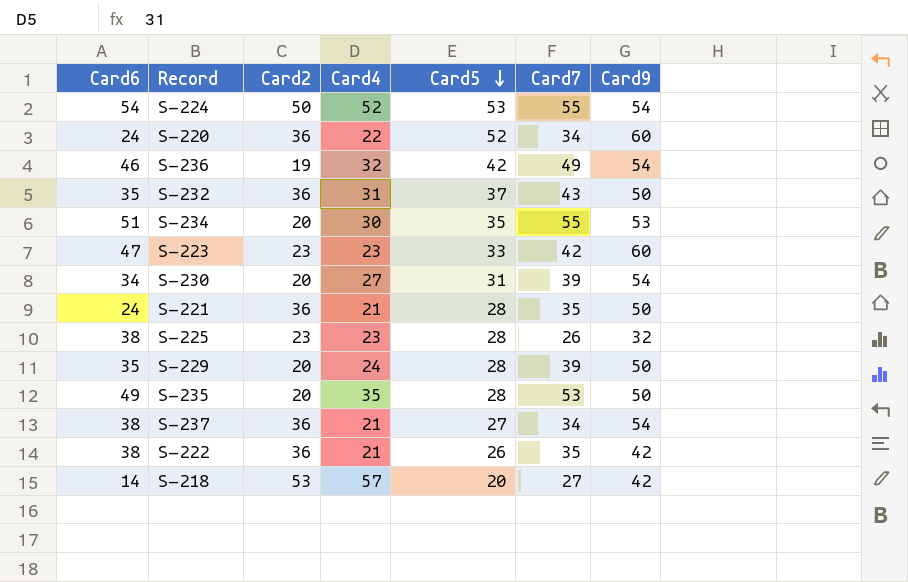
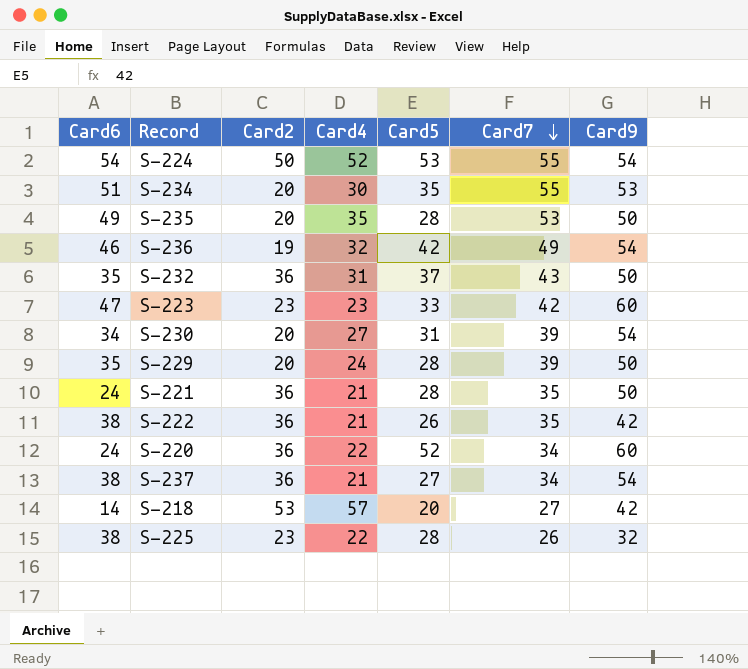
row order: Card5 descending -> Card7 descending
S-225 | Card4: 23 -> 22

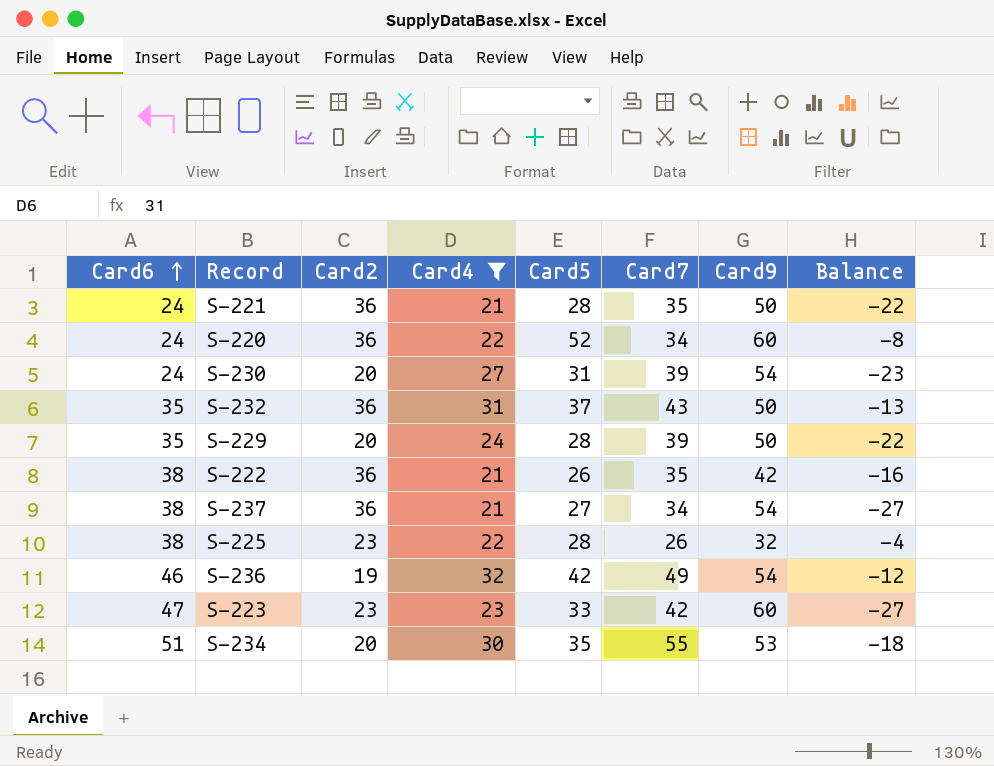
filter: none -> Card4 <= 32
row order: Card7 descending -> Card6 ascending
column Balance | formula: none -> [Card5] - [Card9]
S-230 | Card6: 34 -> 24

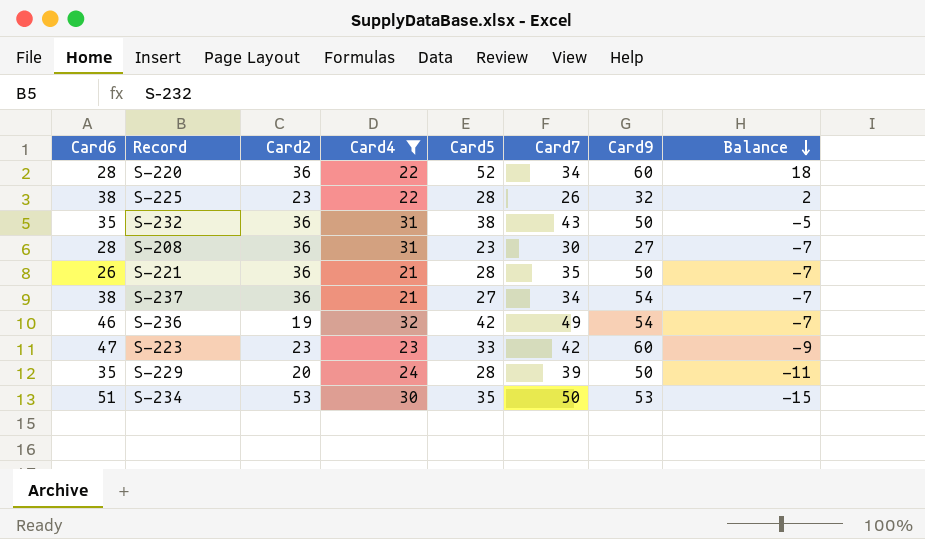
row order: Card6 ascending -> Balance descending
column Balance | formula: [Card5] - [Card9] -> [Card5] - [Card7]
row S-230: 24 | 20 | 27 | 31 | 39 | 54 | -23 -> none
row S-222: 38 | 36 | 21 | 26 | 35 | 42 | -16 -> none
S-220 | Card6: 24 -> 28
S-232 | Card5: 37 -> 38
row S-208: none -> 28 | 36 | 31 | 23 | 30 | 27 | -7
S-221 | Card6: 24 -> 26
S-234 | Card2: 20 -> 53
S-234 | Card7: 55 -> 50

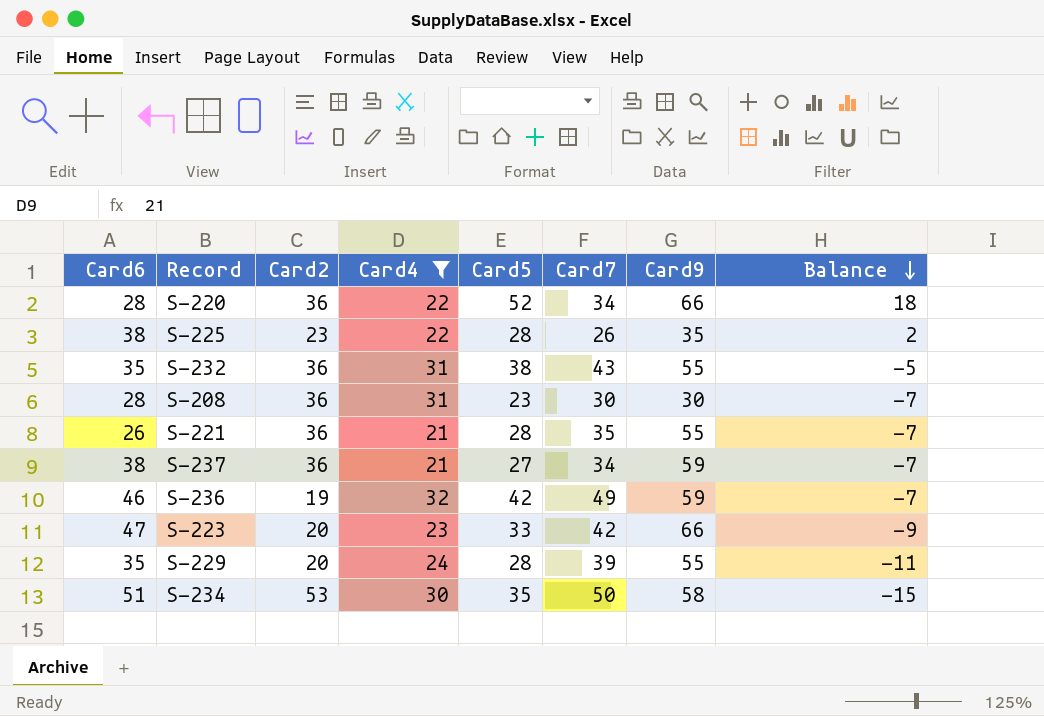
S-220 | Card9: 60 -> 66
S-225 | Card9: 32 -> 35
S-232 | Card9: 50 -> 55
S-208 | Card9: 27 -> 30
S-221 | Card9: 50 -> 55
S-237 | Card9: 54 -> 59
S-236 | Card9: 54 -> 59
S-223 | Card2: 23 -> 20
S-223 | Card9: 60 -> 66
S-229 | Card9: 50 -> 55
S-234 | Card9: 53 -> 58

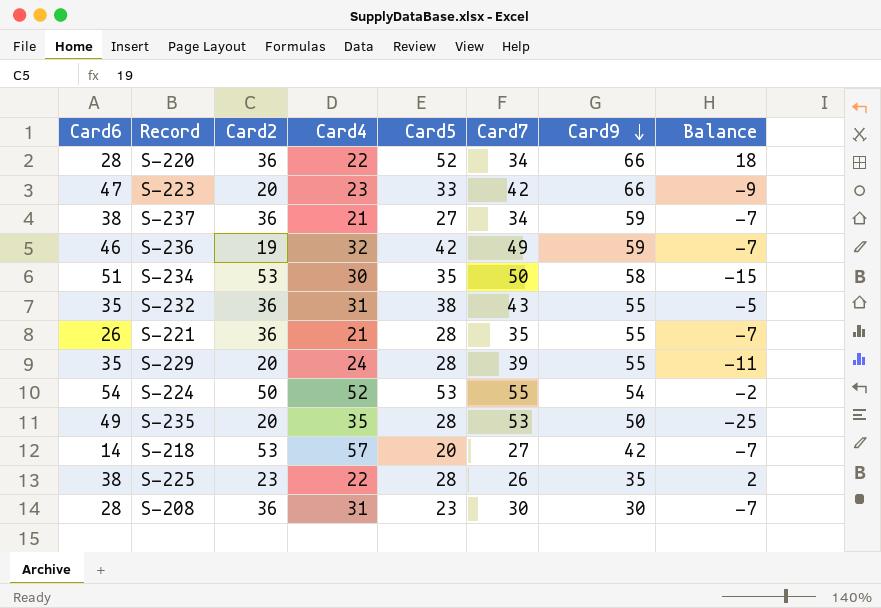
filter: Card4 <= 32 -> none
row order: Balance descending -> Card9 descending

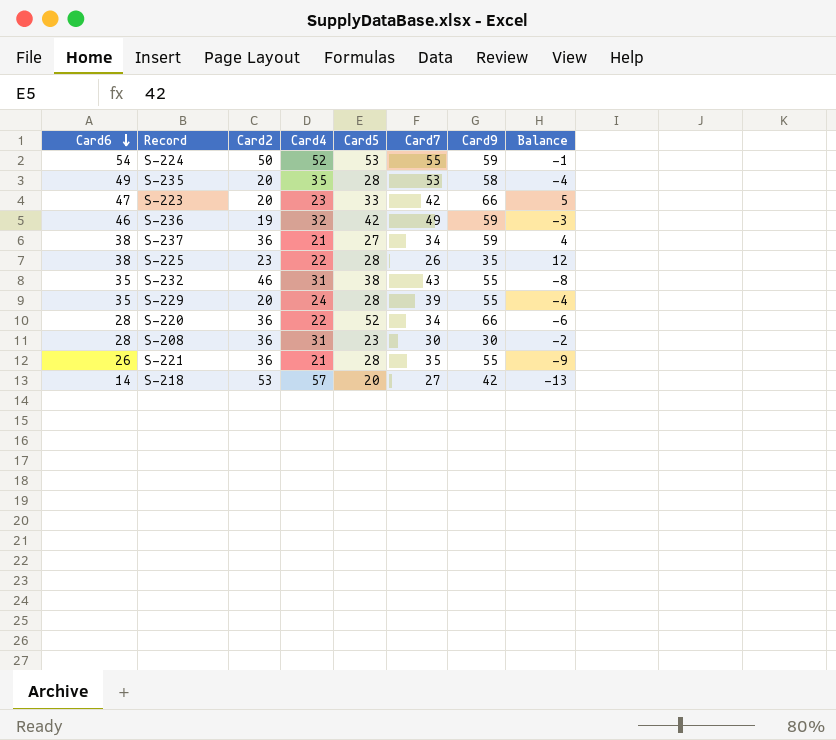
row order: Card9 descending -> Card6 descending
column Balance | formula: [Card5] - [Card7] -> [Card6] - [Card7]
row S-234: 51 | 53 | 30 | 35 | 50 | 58 | -15 -> none
S-224 | Card9: 54 -> 59
S-235 | Card9: 50 -> 58
S-232 | Card2: 36 -> 46

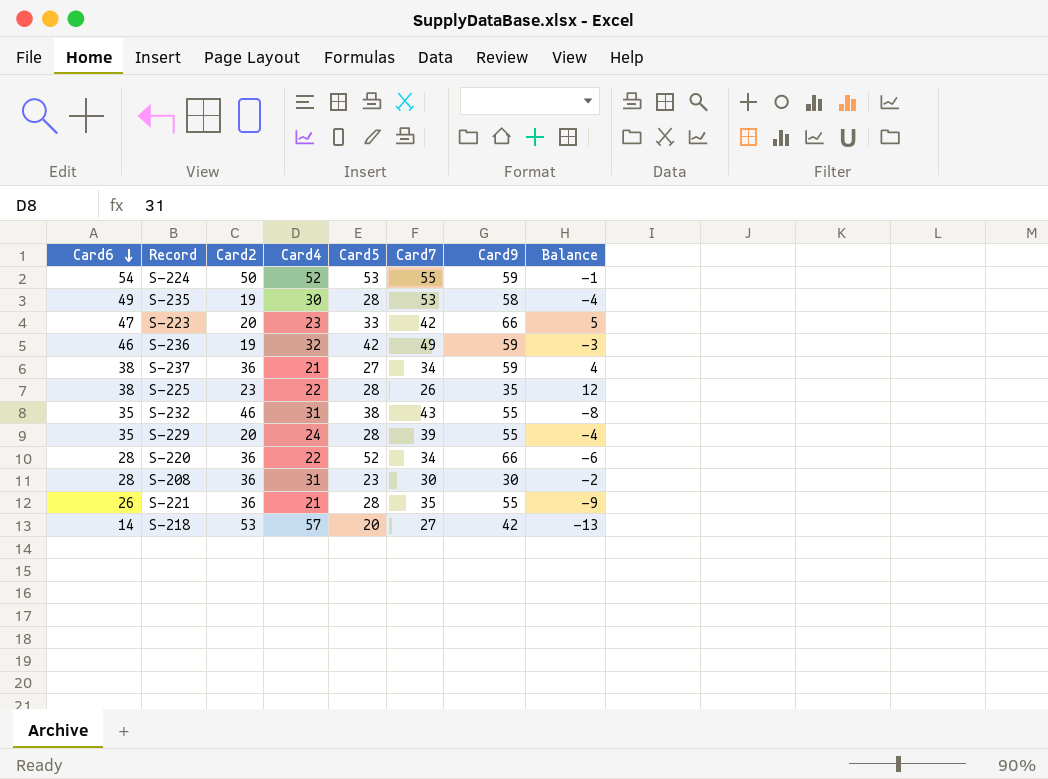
S-235 | Card2: 20 -> 19
S-235 | Card4: 35 -> 30

